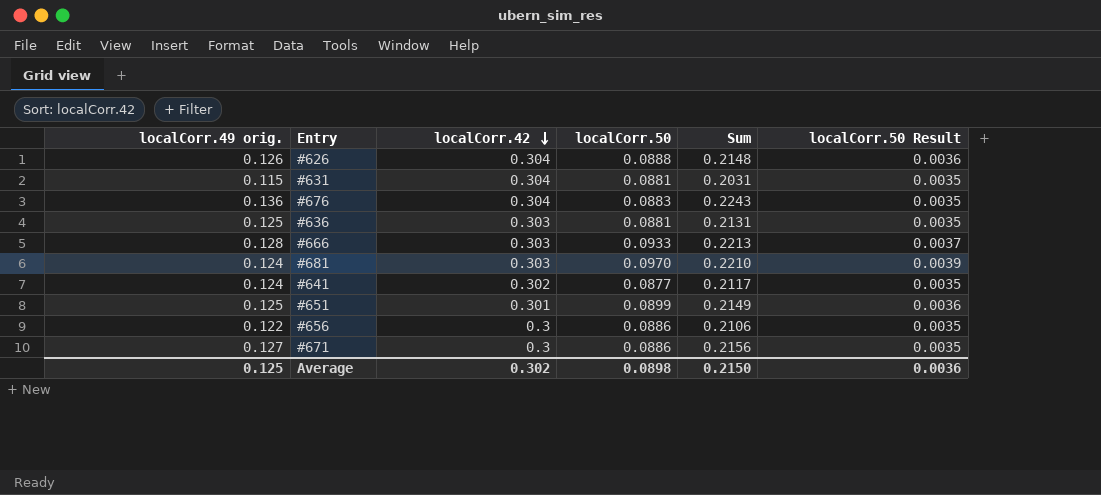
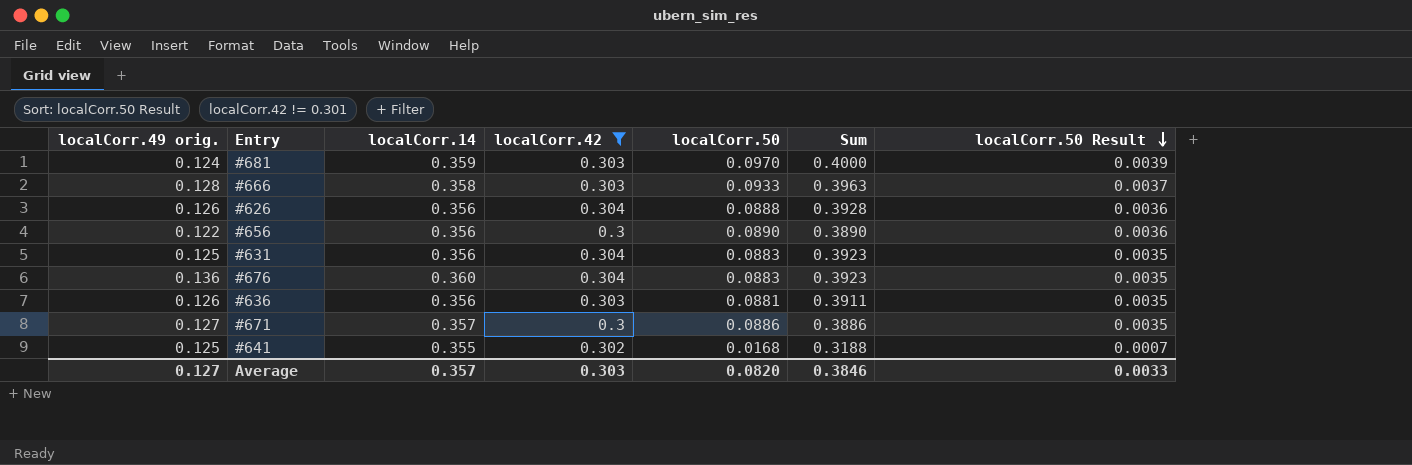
filter: none -> localCorr.42 != 0.301
row order: localCorr.42 descending -> localCorr.50 Result descending
column localCorr.14 | position: none -> 3
column Sum | formula: [localCorr.49 orig.] + [localCorr.50] -> [localCorr.42] + [localCorr.50]
#656 | localCorr.50: 0.0886 -> 0.0890
#656 | localCorr.50 Result: 0.0035 -> 0.0036
#631 | localCorr.49 orig.: 0.115 -> 0.125
#631 | localCorr.50: 0.0881 -> 0.0883
#636 | localCorr.49 orig.: 0.125 -> 0.126
#641 | localCorr.49 orig.: 0.124 -> 0.125
#641 | localCorr.50: 0.0877 -> 0.0168
#641 | localCorr.50 Result: 0.0035 -> 0.0007
Average | localCorr.49 orig.: 0.125 -> 0.127
Average | localCorr.42: 0.302 -> 0.303
Average | localCorr.50: 0.0898 -> 0.0820
Average | Sum: 0.2150 -> 0.3846
Average | localCorr.50 Result: 0.0036 -> 0.0033

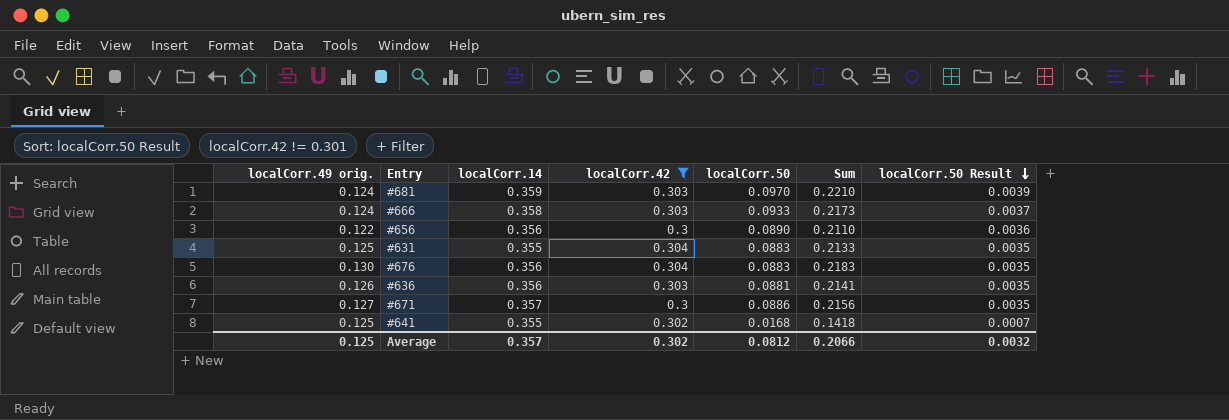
column Sum | formula: [localCorr.42] + [localCorr.50] -> [localCorr.49 orig.] + [localCorr.50]
row #626: 0.126 | 0.356 | 0.304 | 0.0888 | 0.3928 | 0.0036 -> none
#666 | localCorr.49 orig.: 0.128 -> 0.124
#631 | localCorr.14: 0.356 -> 0.355
#676 | localCorr.49 orig.: 0.136 -> 0.130
#676 | localCorr.14: 0.360 -> 0.356
Average | localCorr.49 orig.: 0.127 -> 0.125
Average | localCorr.42: 0.303 -> 0.302
Average | localCorr.50: 0.0820 -> 0.0812
Average | Sum: 0.3846 -> 0.2066
Average | localCorr.50 Result: 0.0033 -> 0.0032

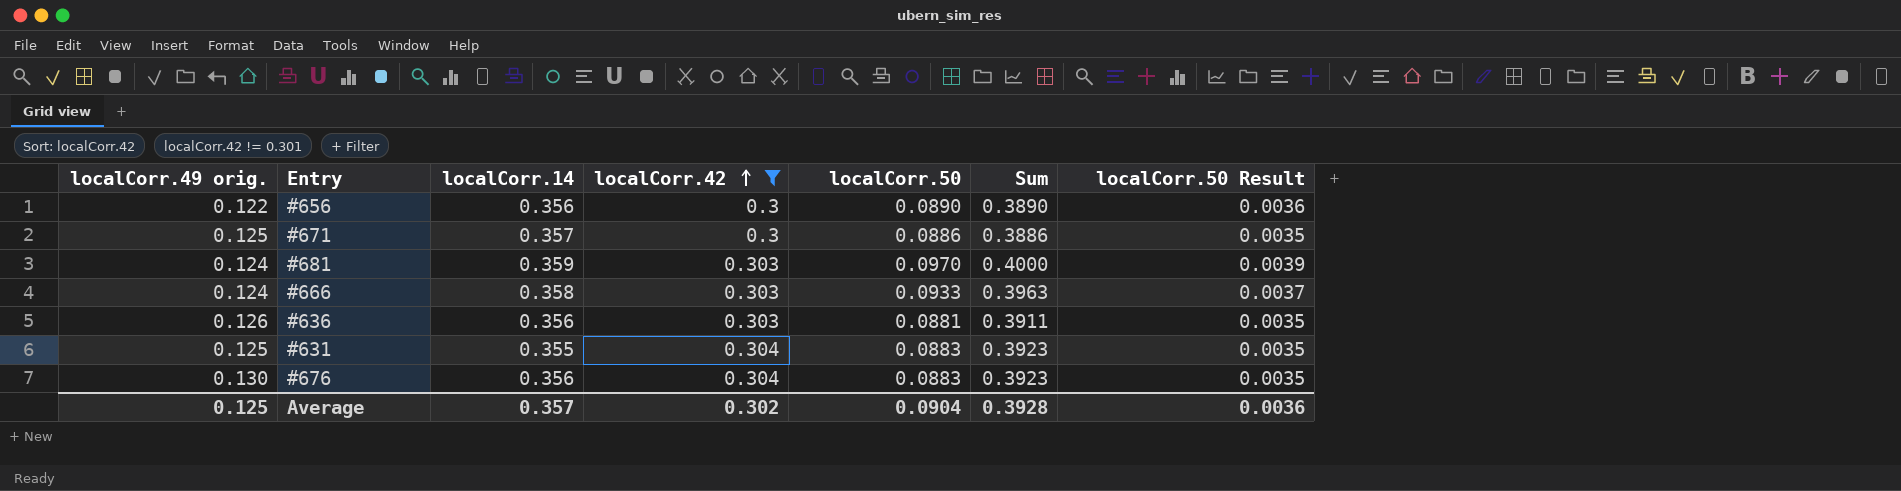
row order: localCorr.50 Result descending -> localCorr.42 ascending
column Sum | formula: [localCorr.49 orig.] + [localCorr.50] -> [localCorr.42] + [localCorr.50]
row #641: 0.125 | 0.355 | 0.302 | 0.0168 | 0.1418 | 0.0007 -> none
#671 | localCorr.49 orig.: 0.127 -> 0.125
Average | localCorr.50: 0.0812 -> 0.0904
Average | Sum: 0.2066 -> 0.3928
Average | localCorr.50 Result: 0.0032 -> 0.0036

